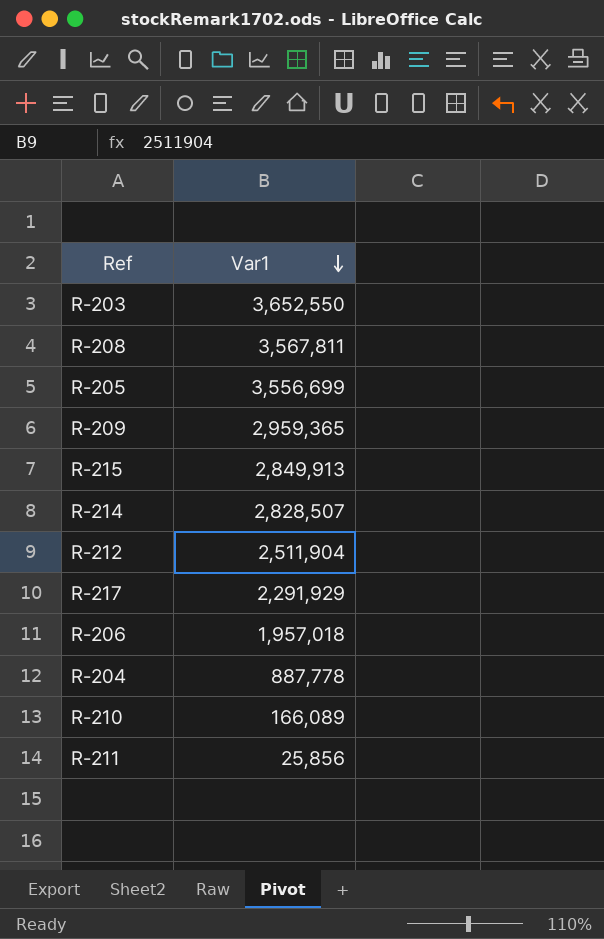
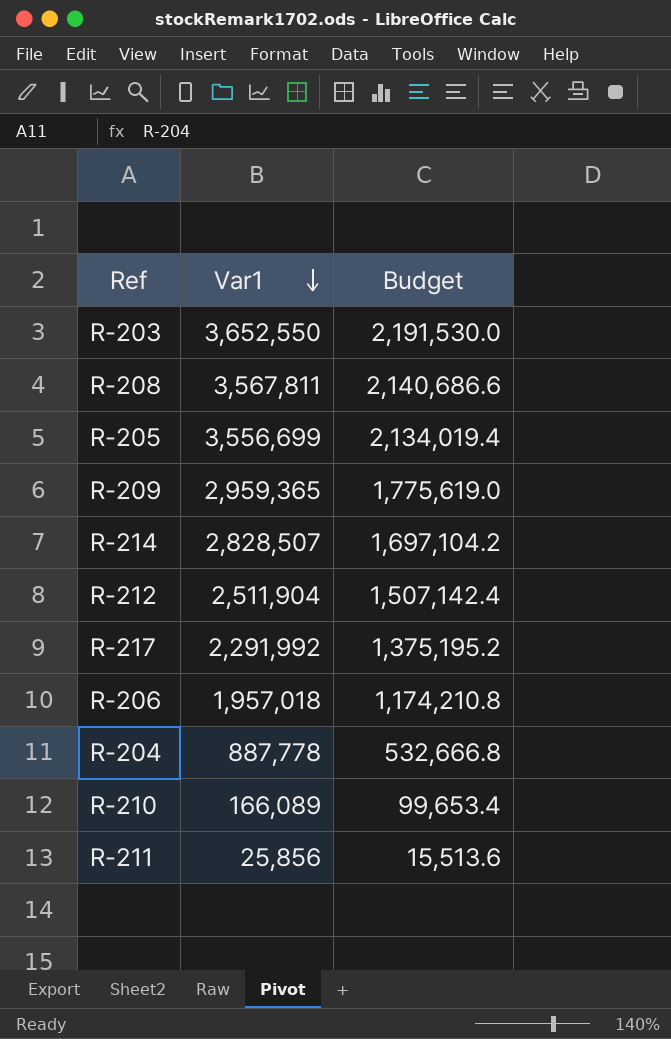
column Budget | formula: none -> [Var1] * 0.6
row R-215: 2,849,913 -> none
R-217 | Var1: 2,291,929 -> 2,291,992

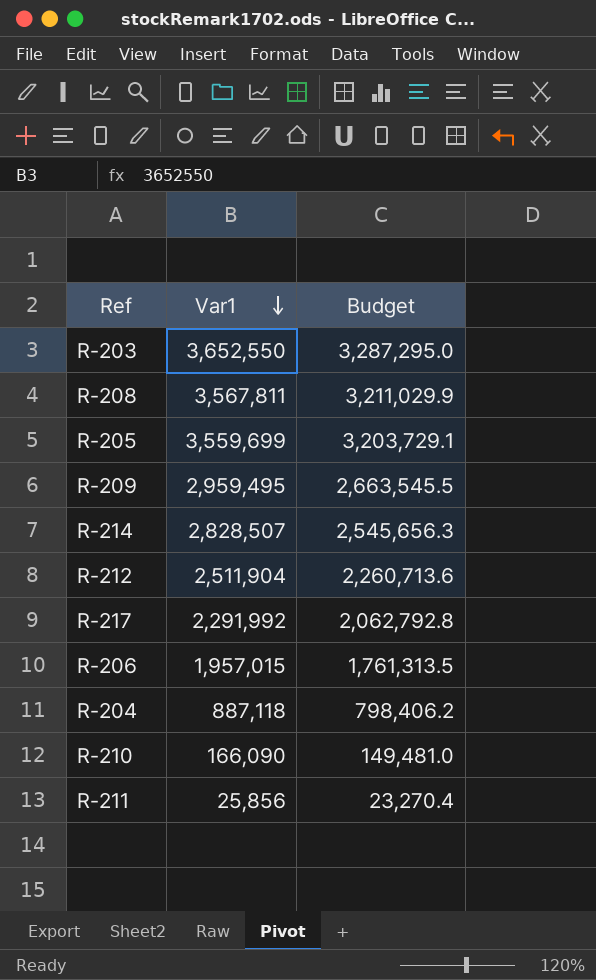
column Budget | formula: [Var1] * 0.6 -> [Var1] * 0.9
R-205 | Var1: 3,556,699 -> 3,559,699
R-209 | Var1: 2,959,365 -> 2,959,495
R-206 | Var1: 1,957,018 -> 1,957,015
R-204 | Var1: 887,778 -> 887,118
R-210 | Var1: 166,089 -> 166,090

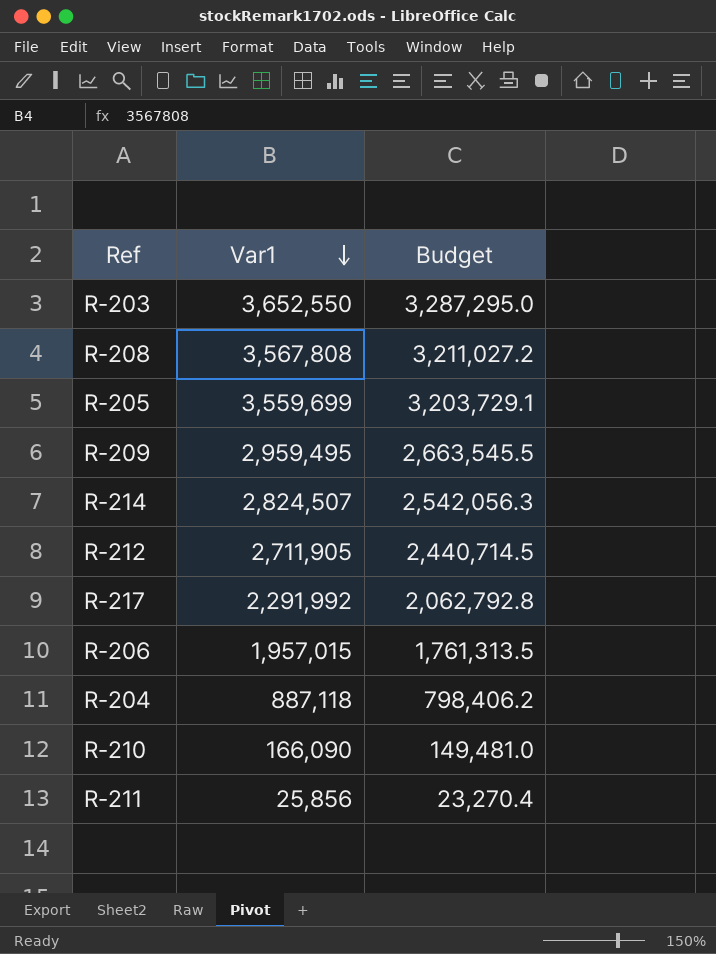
R-208 | Var1: 3,567,811 -> 3,567,808
R-208 | Budget: 3,211,029.9 -> 3,211,027.2
R-214 | Var1: 2,828,507 -> 2,824,507
R-214 | Budget: 2,545,656.3 -> 2,542,056.3
R-212 | Var1: 2,511,904 -> 2,711,905
R-212 | Budget: 2,260,713.6 -> 2,440,714.5

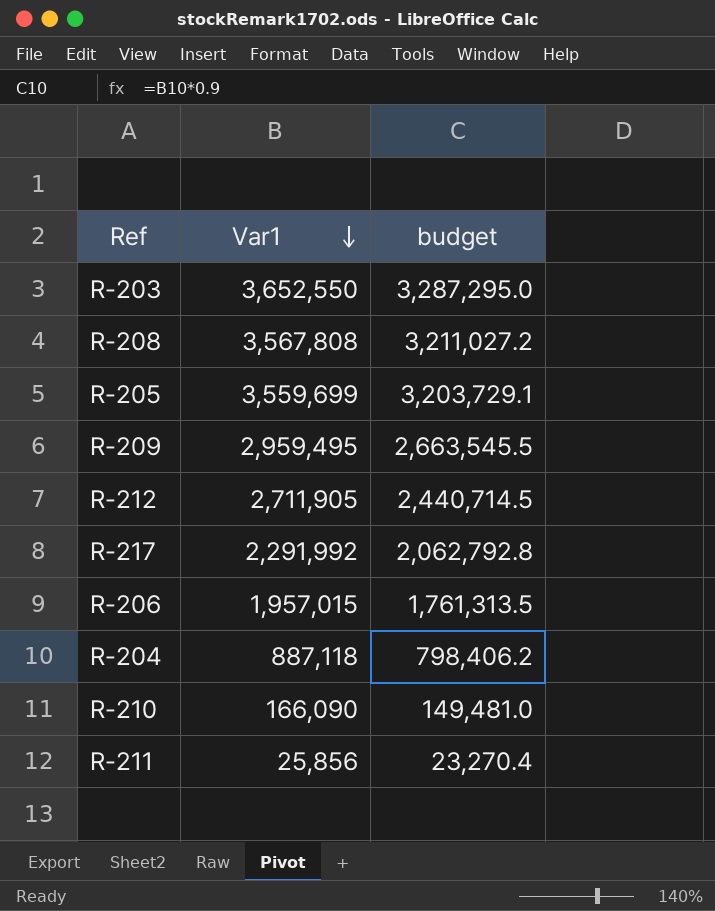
column name: Budget -> budget
row R-214: 2,824,507 | 2,542,056.3 -> none

